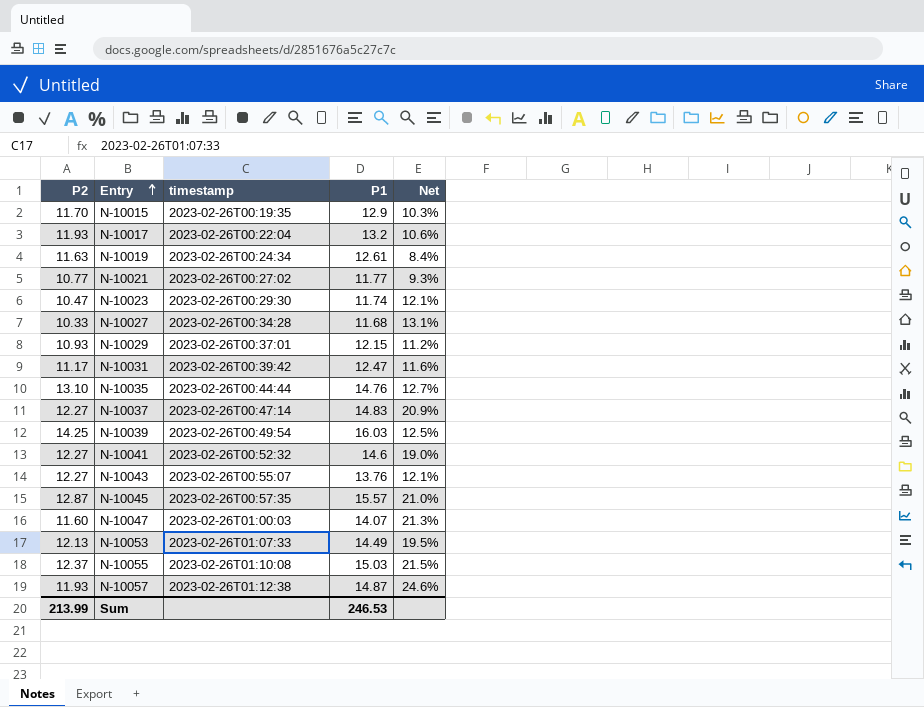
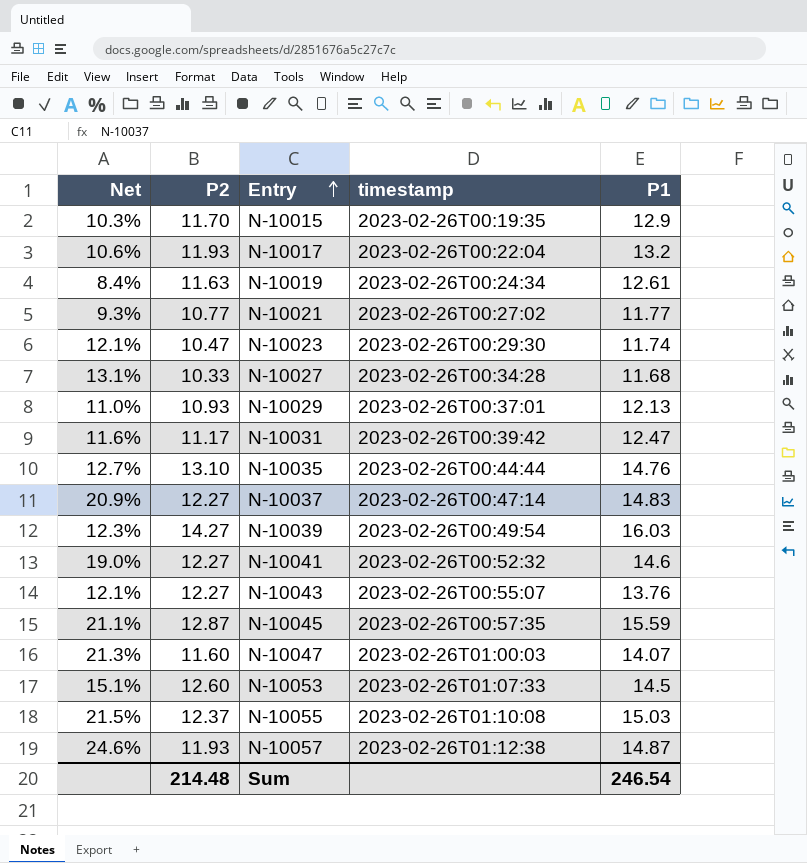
column Net | position: 5 -> 1
N-10029 | Net: 11.2% -> 11.0%
N-10029 | P1: 12.15 -> 12.13
N-10039 | Net: 12.5% -> 12.3%
N-10039 | P2: 14.25 -> 14.27
N-10045 | Net: 21.0% -> 21.1%
N-10045 | P1: 15.57 -> 15.59
N-10053 | Net: 19.5% -> 15.1%
N-10053 | P2: 12.13 -> 12.60
N-10053 | P1: 14.49 -> 14.5
Sum | P2: 213.99 -> 214.48
Sum | P1: 246.53 -> 246.54

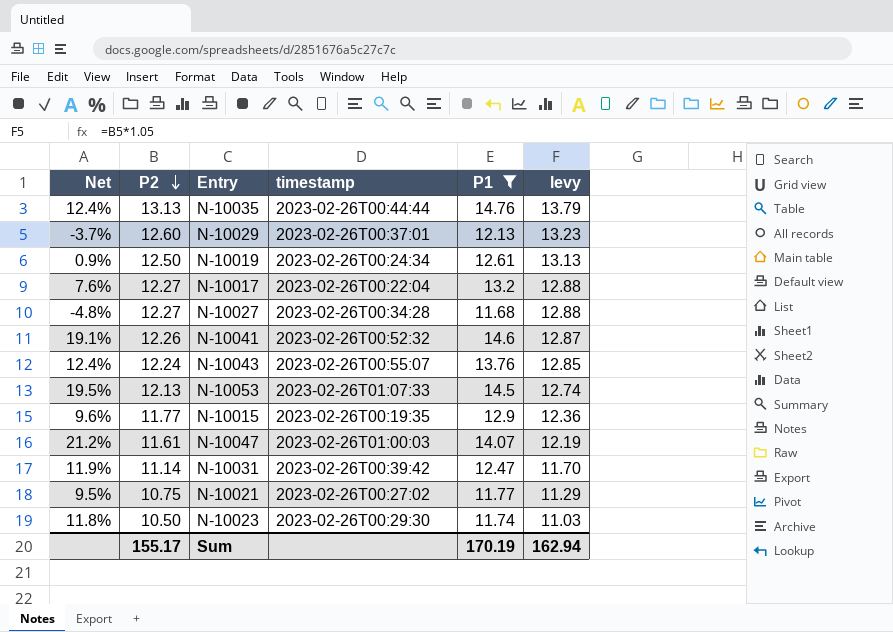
filter: none -> P1 <= 14.76
row order: Entry ascending -> P2 descending
column levy | formula: none -> [P2] * 1.05
N-10035 | Net: 12.7% -> 12.4%
N-10035 | P2: 13.10 -> 13.13
N-10029 | Net: 11.0% -> -3.7%
N-10029 | P2: 10.93 -> 12.60
N-10019 | Net: 8.4% -> 0.9%
N-10019 | P2: 11.63 -> 12.50
N-10017 | Net: 10.6% -> 7.6%
N-10017 | P2: 11.93 -> 12.27
N-10027 | Net: 13.1% -> -4.8%
N-10027 | P2: 10.33 -> 12.27
N-10041 | Net: 19.0% -> 19.1%
N-10041 | P2: 12.27 -> 12.26
N-10043 | Net: 12.1% -> 12.4%
N-10043 | P2: 12.27 -> 12.24
N-10053 | Net: 15.1% -> 19.5%
N-10053 | P2: 12.60 -> 12.13
N-10015 | Net: 10.3% -> 9.6%
N-10015 | P2: 11.70 -> 11.77
N-10047 | Net: 21.3% -> 21.2%
N-10047 | P2: 11.60 -> 11.61
N-10031 | Net: 11.6% -> 11.9%
N-10031 | P2: 11.17 -> 11.14
N-10021 | Net: 9.3% -> 9.5%
N-10021 | P2: 10.77 -> 10.75
N-10023 | Net: 12.1% -> 11.8%
N-10023 | P2: 10.47 -> 10.50
Sum | P2: 214.48 -> 155.17
Sum | P1: 246.54 -> 170.19

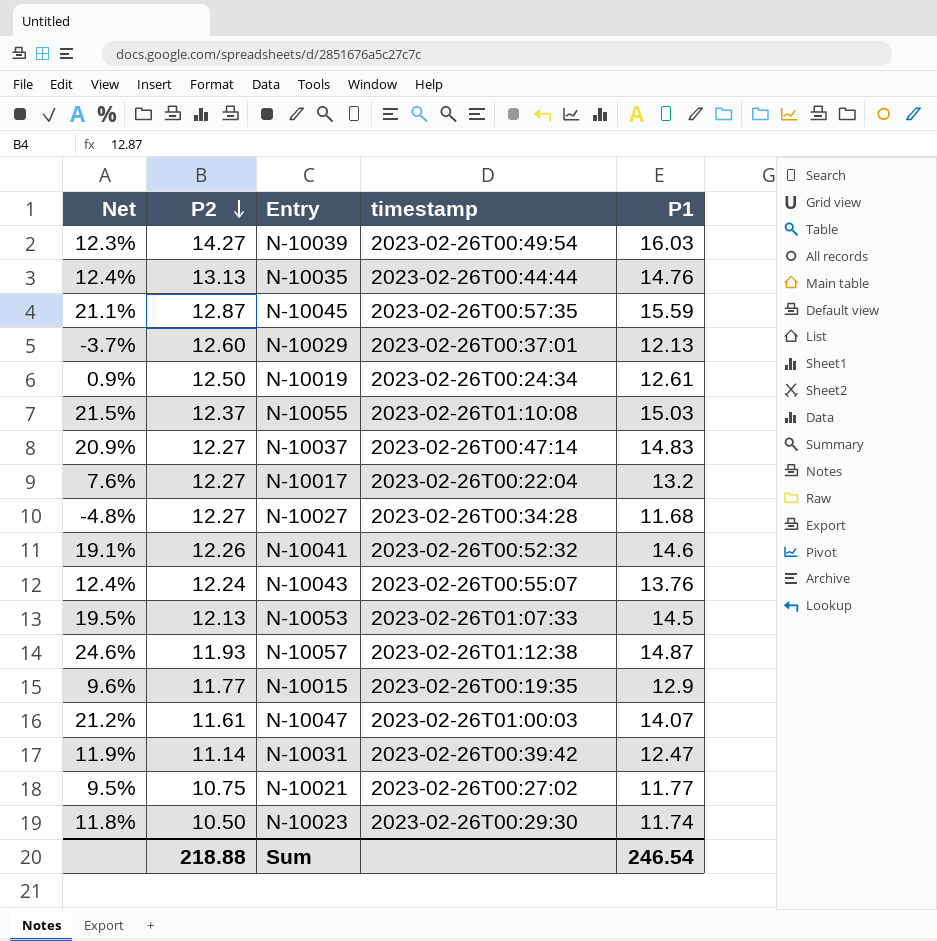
filter: P1 <= 14.76 -> none
column levy | formula: [P2] * 1.05 -> none
Sum | P2: 155.17 -> 218.88
Sum | P1: 170.19 -> 246.54

